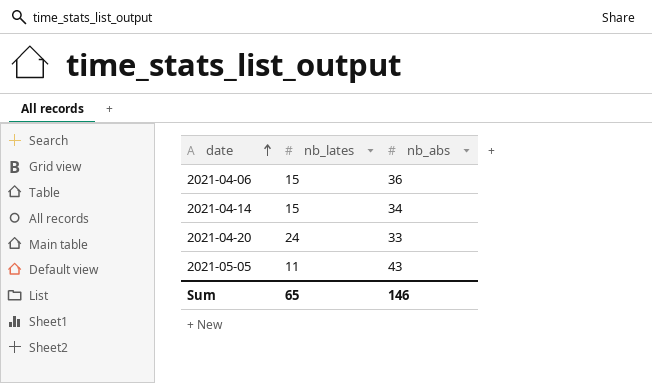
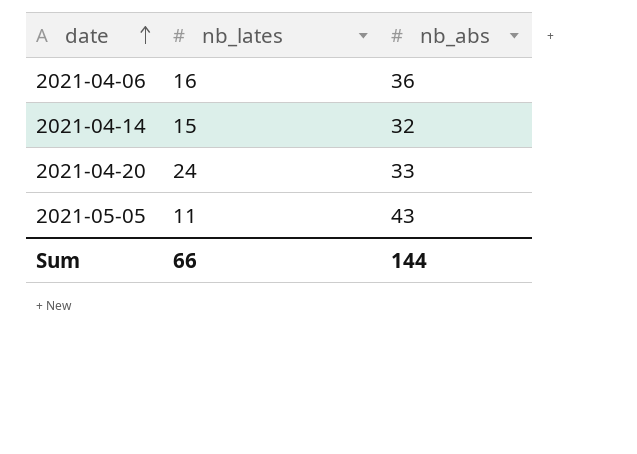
2021-04-06 | nb_lates: 15 -> 16
2021-04-14 | nb_abs: 34 -> 32
Sum | nb_lates: 65 -> 66
Sum | nb_abs: 146 -> 144

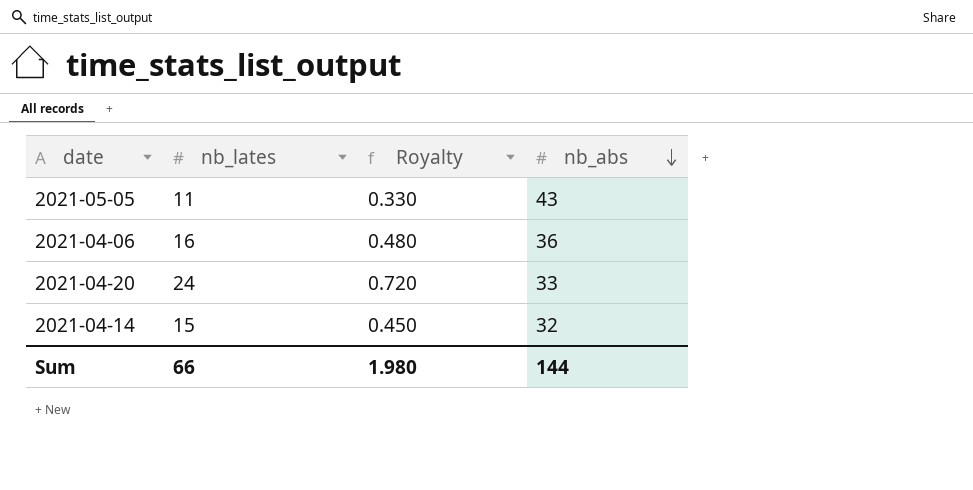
row order: date ascending -> nb_abs descending
column Royalty | formula: none -> [nb_lates] * 0.03

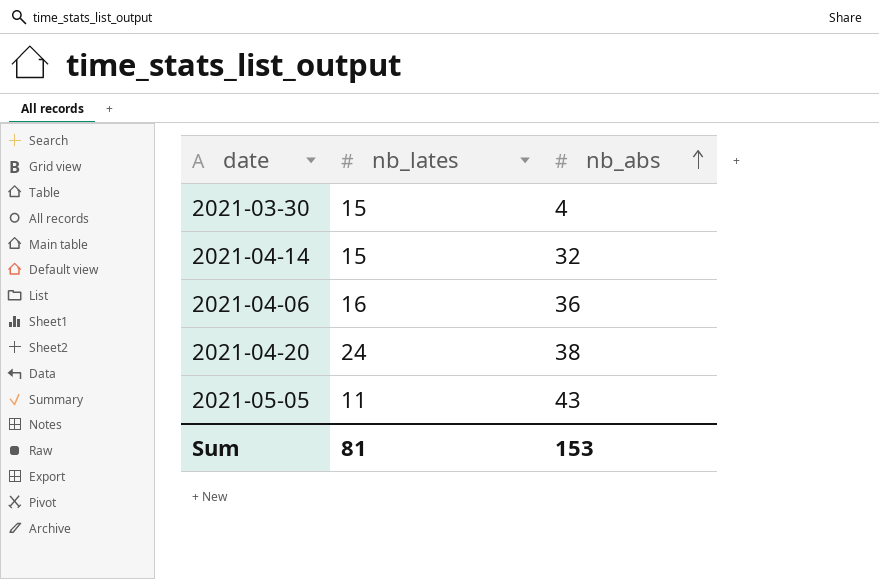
row order: nb_abs descending -> nb_abs ascending
column Royalty | formula: [nb_lates] * 0.03 -> none
row 2021-03-30: none -> 15 | 4
2021-04-20 | nb_abs: 33 -> 38
Sum | nb_lates: 66 -> 81
Sum | nb_abs: 144 -> 153

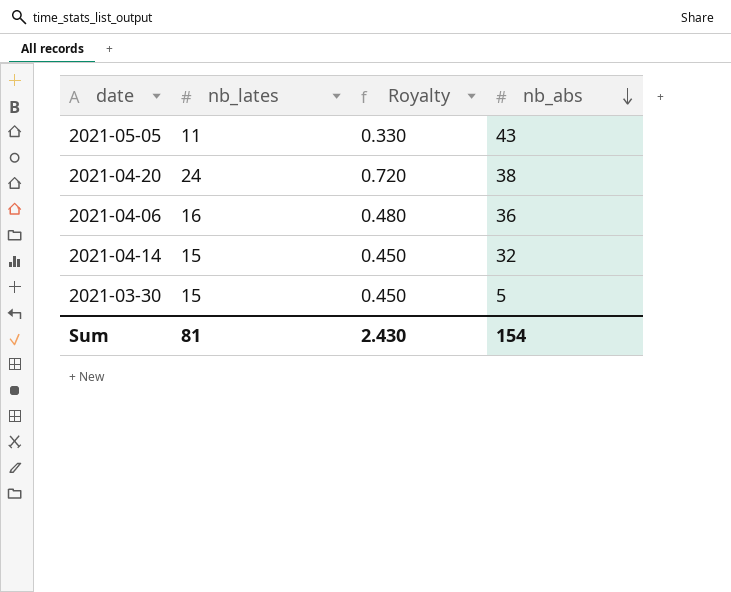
row order: nb_abs ascending -> nb_abs descending
column Royalty | formula: none -> [nb_lates] * 0.03
2021-03-30 | nb_abs: 4 -> 5
Sum | nb_abs: 153 -> 154

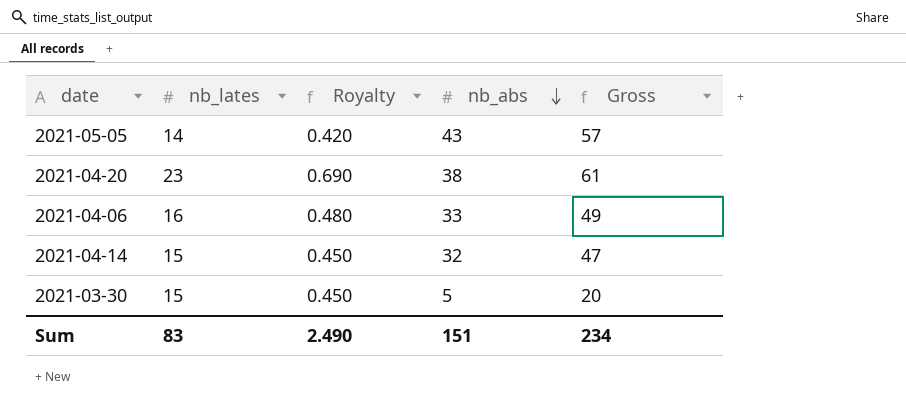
column Gross | formula: none -> [nb_lates] + [nb_abs]
2021-05-05 | nb_lates: 11 -> 14
2021-05-05 | Royalty: 0.330 -> 0.420
2021-04-20 | nb_lates: 24 -> 23
2021-04-20 | Royalty: 0.720 -> 0.690
2021-04-06 | nb_abs: 36 -> 33
Sum | nb_lates: 81 -> 83
Sum | Royalty: 2.430 -> 2.490
Sum | nb_abs: 154 -> 151

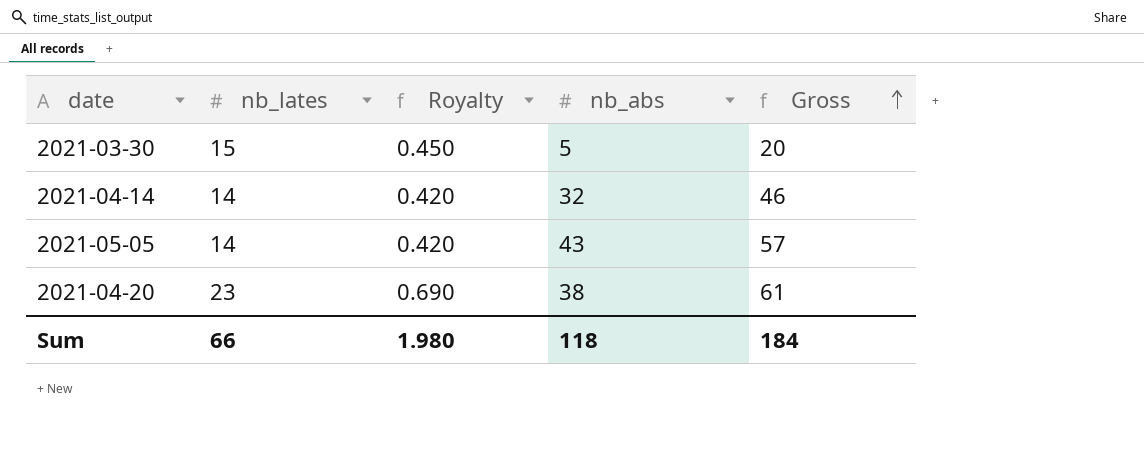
row order: nb_abs descending -> Gross ascending
row 2021-04-06: 16 | 0.480 | 33 | 49 -> none
2021-04-14 | nb_lates: 15 -> 14
2021-04-14 | Royalty: 0.450 -> 0.420
2021-04-14 | Gross: 47 -> 46
Sum | nb_lates: 83 -> 66
Sum | Royalty: 2.490 -> 1.980
Sum | nb_abs: 151 -> 118
Sum | Gross: 234 -> 184

